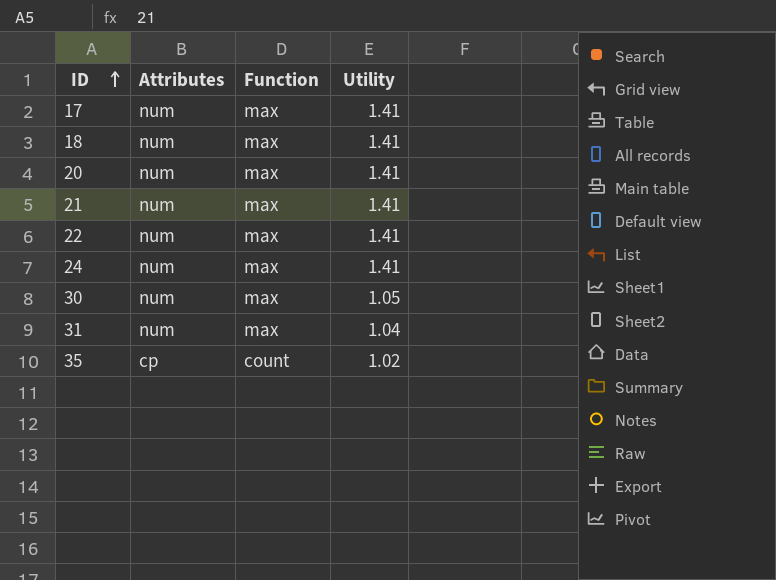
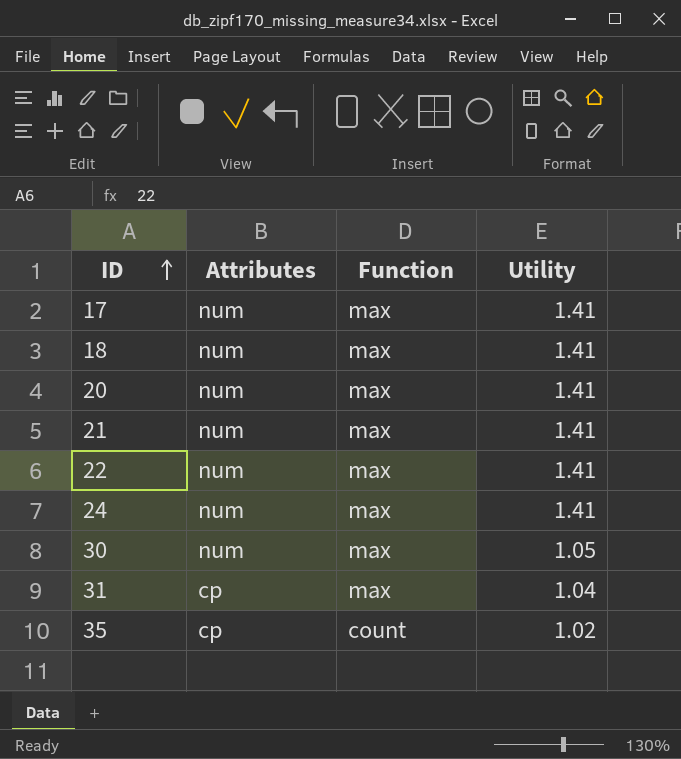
31 | Attributes: num -> cp

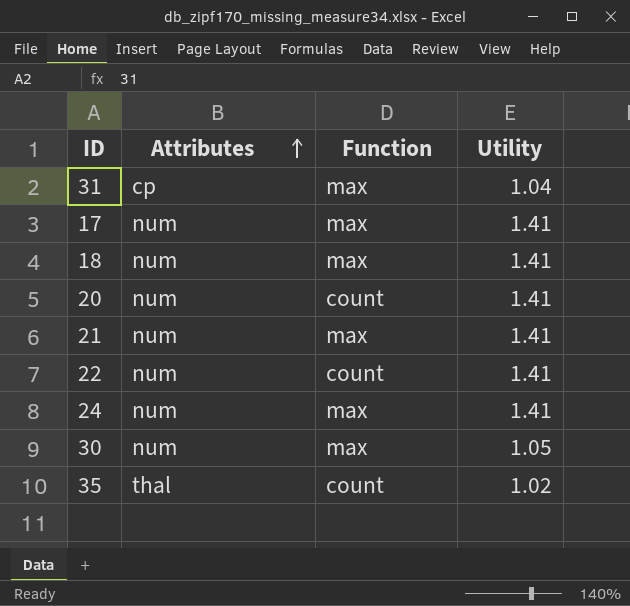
row order: ID ascending -> Attributes ascending
20 | Function: max -> count
22 | Function: max -> count
35 | Attributes: cp -> thal

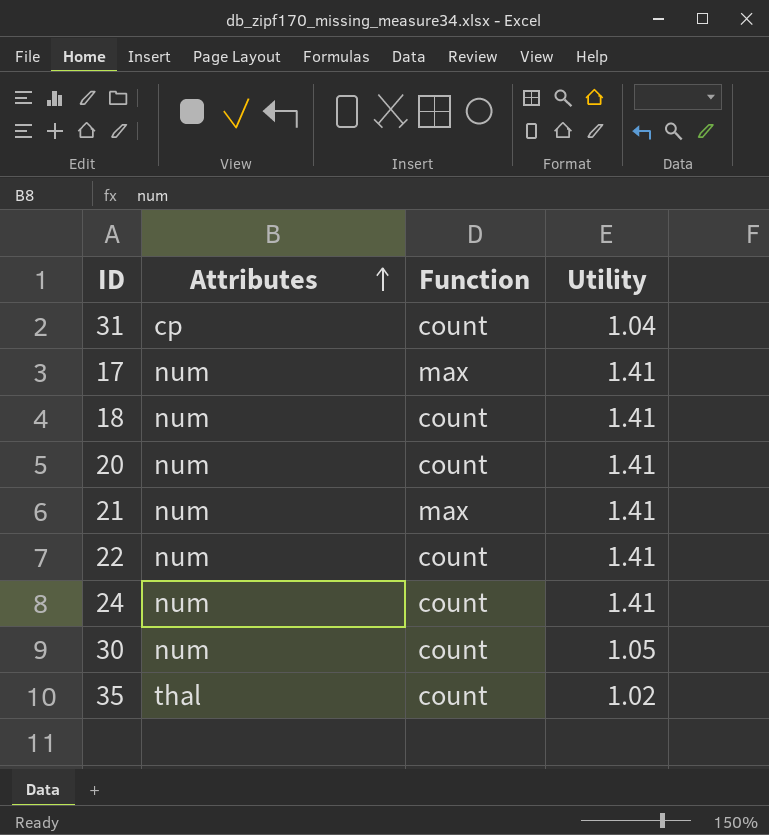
31 | Function: max -> count
18 | Function: max -> count
24 | Function: max -> count
30 | Function: max -> count

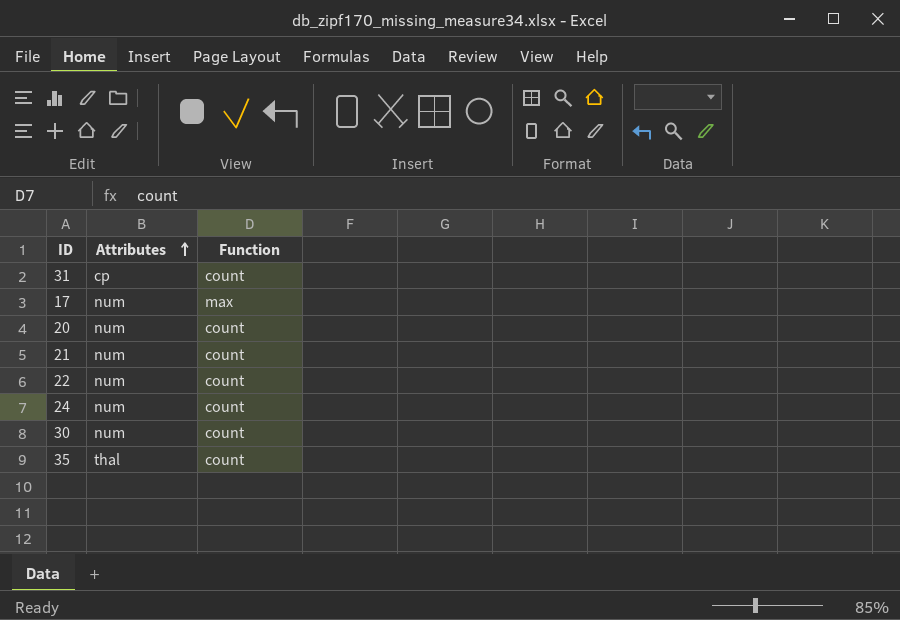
column Utility | position: 4 -> none
row 18: num | count | 1.41 -> none
21 | Function: max -> count

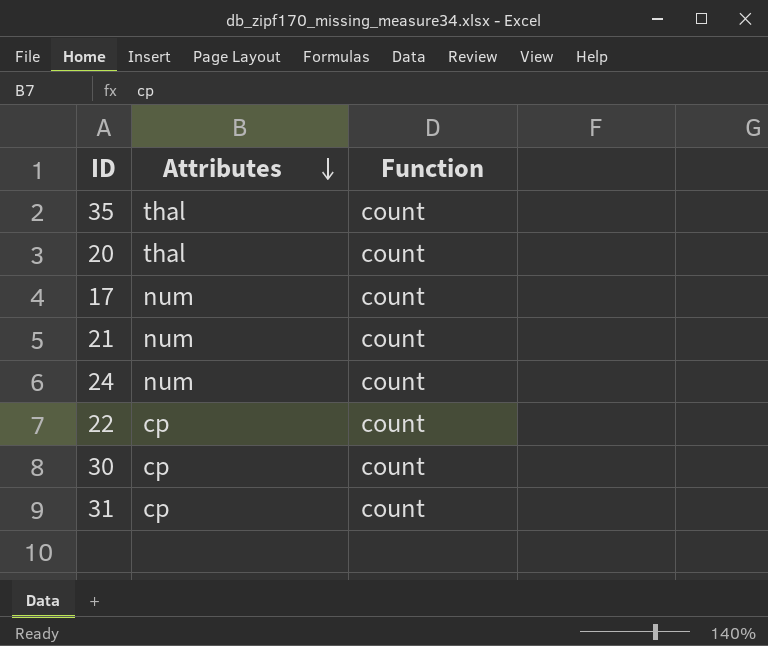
row order: Attributes ascending -> Attributes descending
20 | Attributes: num -> thal
17 | Function: max -> count
22 | Attributes: num -> cp
30 | Attributes: num -> cp

